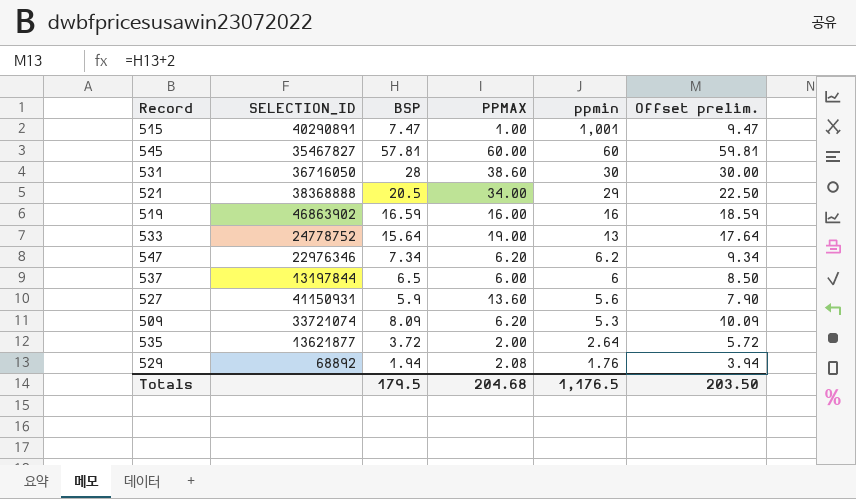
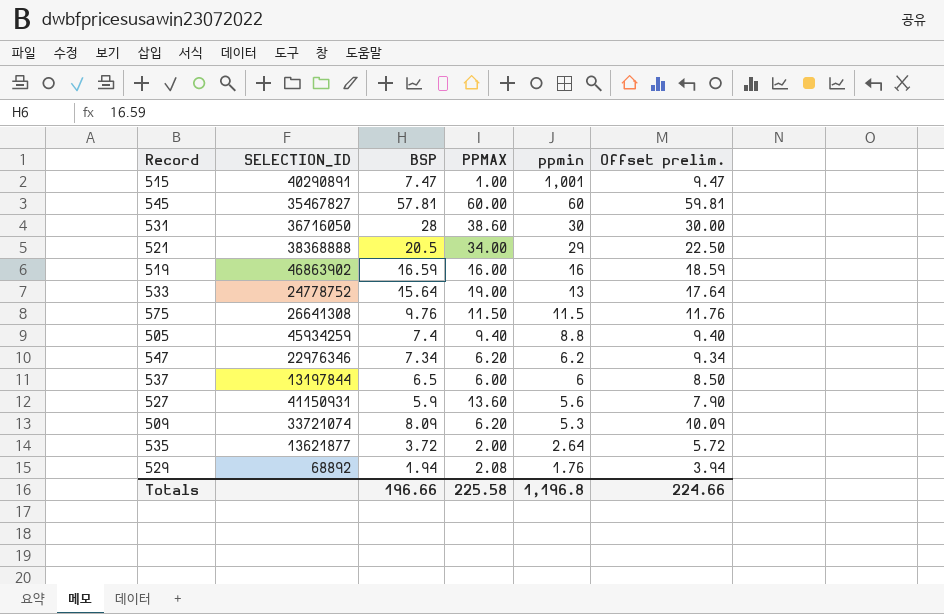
row 575: none -> 26641308 | 9.76 | 11.50 | 11.5 | 11.76
row 505: none -> 45934259 | 7.4 | 9.40 | 8.8 | 9.40
Totals | BSP: 179.5 -> 196.66
Totals | PPMAX: 204.68 -> 225.58
Totals | ppmin: 1,176.5 -> 1,196.8
Totals | Offset prelim.: 203.50 -> 224.66

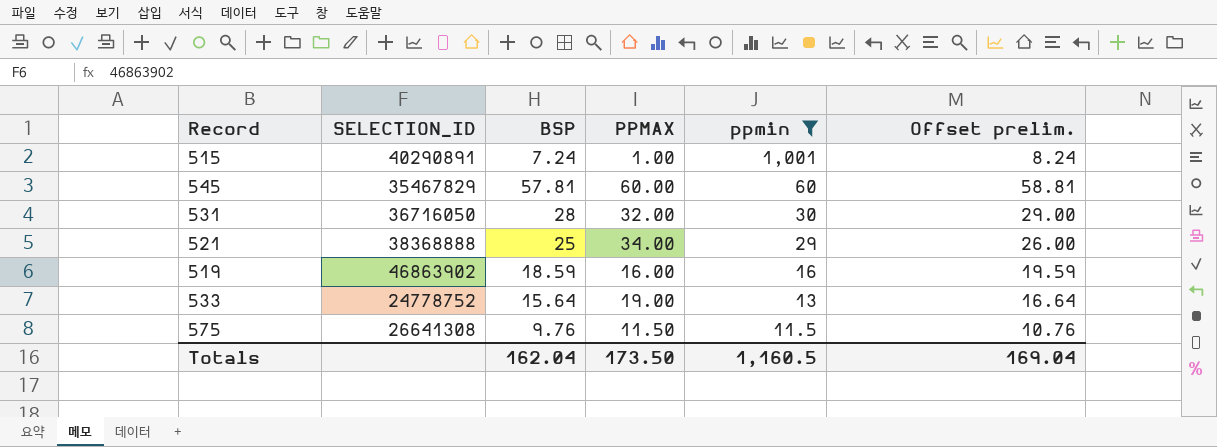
filter: none -> ppmin >= 11.5
column Offset prelim. | formula: [BSP] + 2 -> [BSP] + 1
515 | BSP: 7.47 -> 7.24
545 | SELECTION_ID: 35467827 -> 35467829
531 | PPMAX: 38.60 -> 32.00
521 | BSP: 20.5 -> 25
519 | BSP: 16.59 -> 18.59
Totals | BSP: 196.66 -> 162.04
Totals | PPMAX: 225.58 -> 173.50
Totals | ppmin: 1,196.8 -> 1,160.5
Totals | Offset prelim.: 224.66 -> 169.04

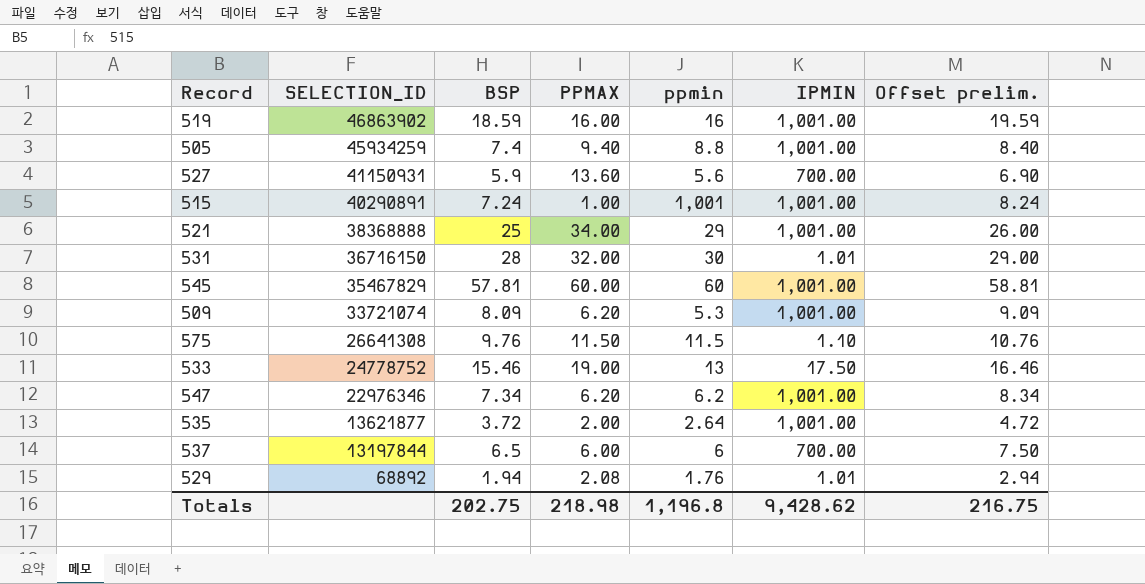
filter: ppmin >= 11.5 -> none
row order: ppmin descending -> SELECTION_ID descending
column IPMIN | position: none -> 6
531 | SELECTION_ID: 36716050 -> 36716150
533 | BSP: 15.64 -> 15.46
533 | Offset prelim.: 16.64 -> 16.46
Totals | BSP: 162.04 -> 202.75
Totals | PPMAX: 173.50 -> 218.98
Totals | ppmin: 1,160.5 -> 1,196.8
Totals | Offset prelim.: 169.04 -> 216.75

